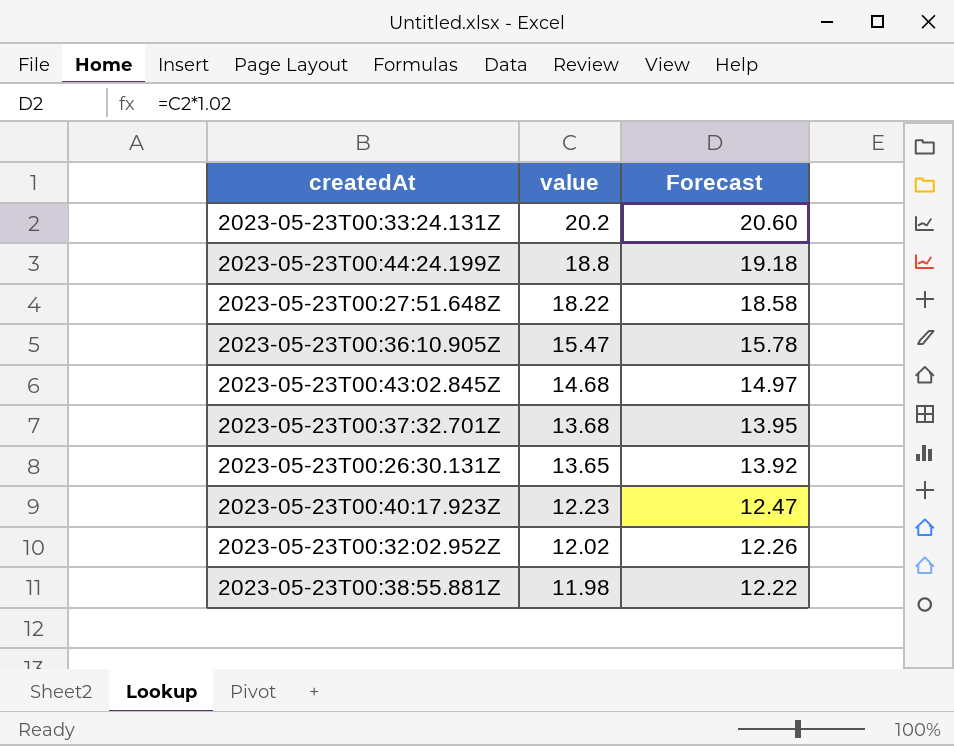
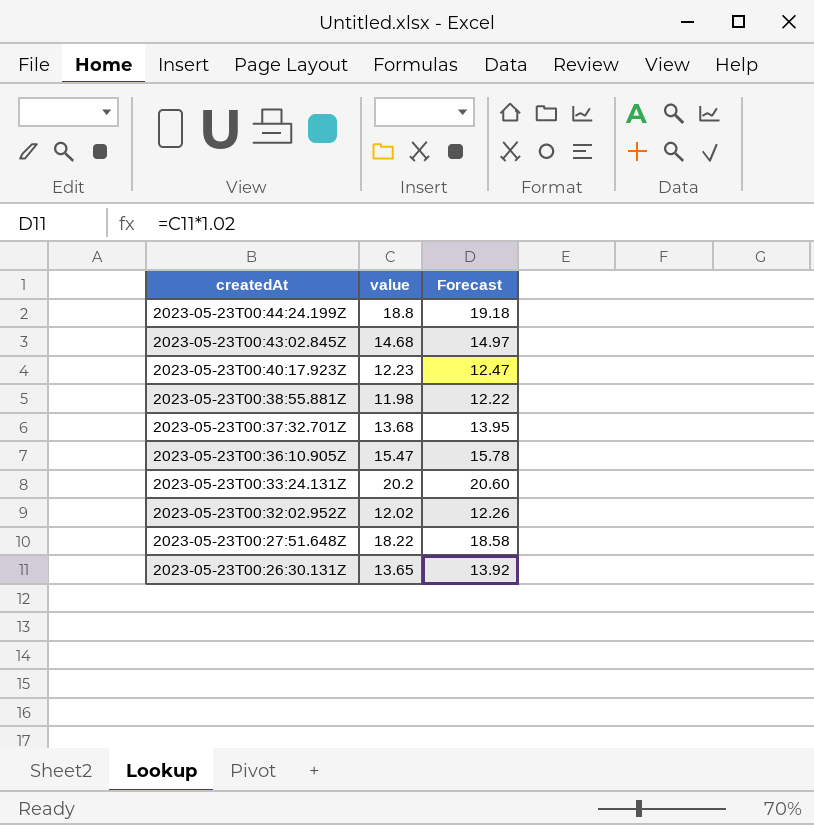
row order: value descending -> createdAt descending

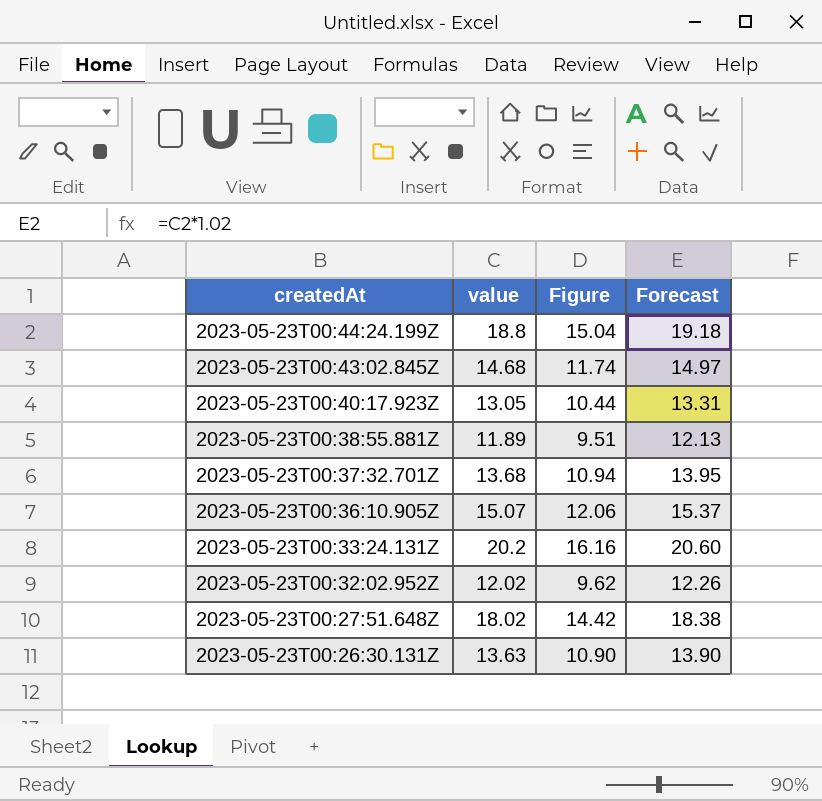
column Figure | formula: none -> [value] * 0.8
2023-05-23T00:40:17.923Z | value: 12.23 -> 13.05
2023-05-23T00:40:17.923Z | Forecast: 12.47 -> 13.31
2023-05-23T00:38:55.881Z | value: 11.98 -> 11.89
2023-05-23T00:38:55.881Z | Forecast: 12.22 -> 12.13
2023-05-23T00:36:10.905Z | value: 15.47 -> 15.07
2023-05-23T00:36:10.905Z | Forecast: 15.78 -> 15.37
2023-05-23T00:27:51.648Z | value: 18.22 -> 18.02
2023-05-23T00:27:51.648Z | Forecast: 18.58 -> 18.38
2023-05-23T00:26:30.131Z | value: 13.65 -> 13.63
2023-05-23T00:26:30.131Z | Forecast: 13.92 -> 13.90

